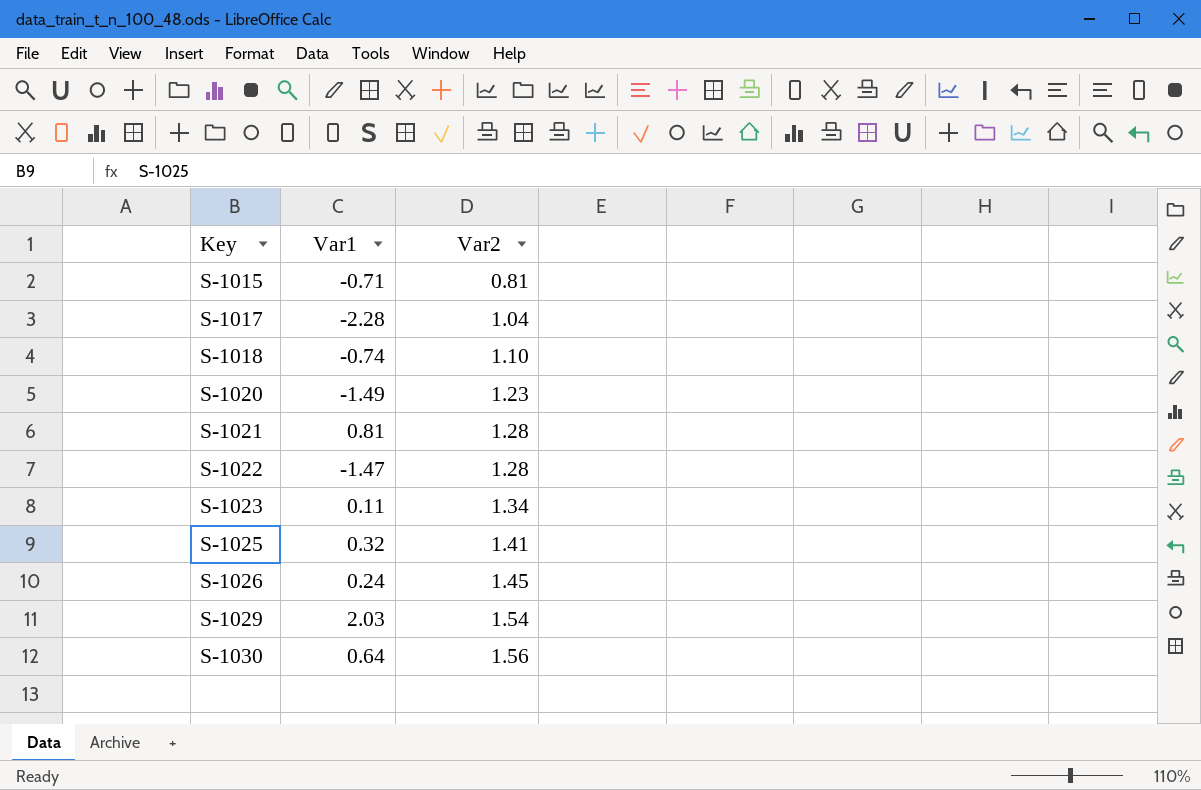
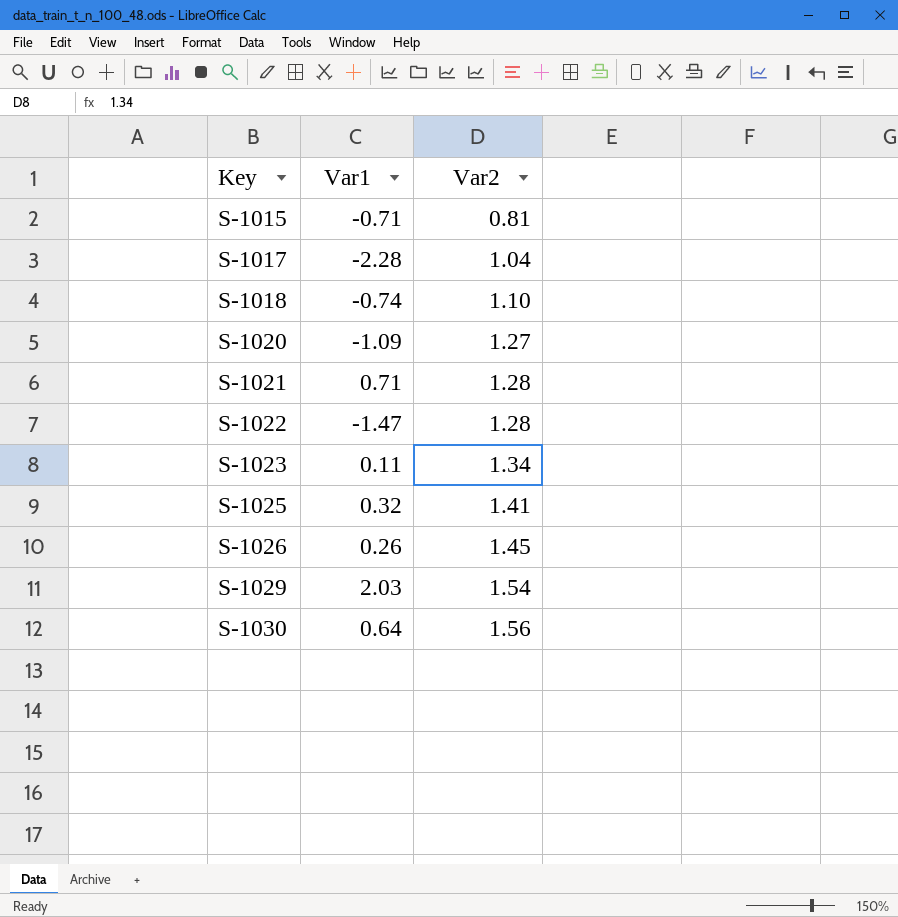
S-1020 | Var1: -1.49 -> -1.09
S-1020 | Var2: 1.23 -> 1.27
S-1021 | Var1: 0.81 -> 0.71
S-1026 | Var1: 0.24 -> 0.26

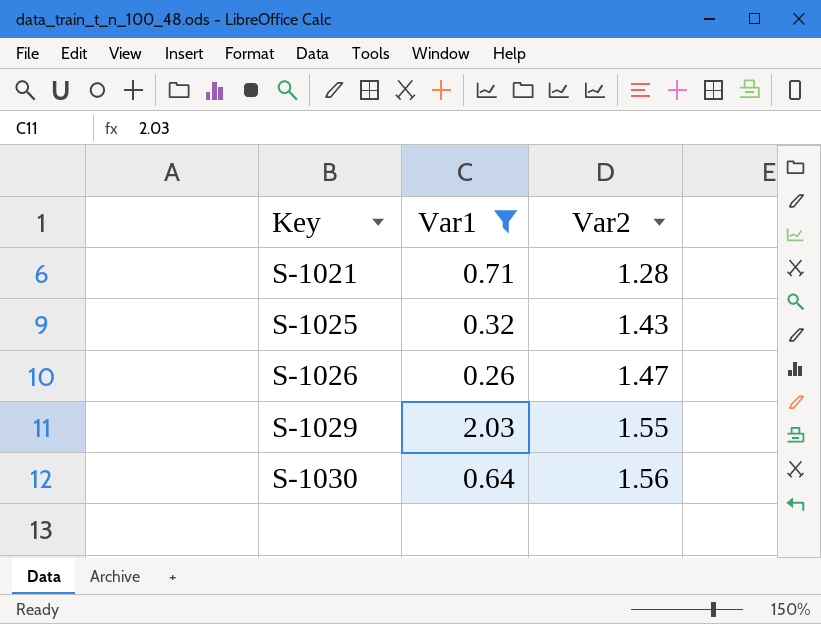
filter: none -> Var1 >= 0.26
S-1025 | Var2: 1.41 -> 1.43
S-1026 | Var2: 1.45 -> 1.47
S-1029 | Var2: 1.54 -> 1.55

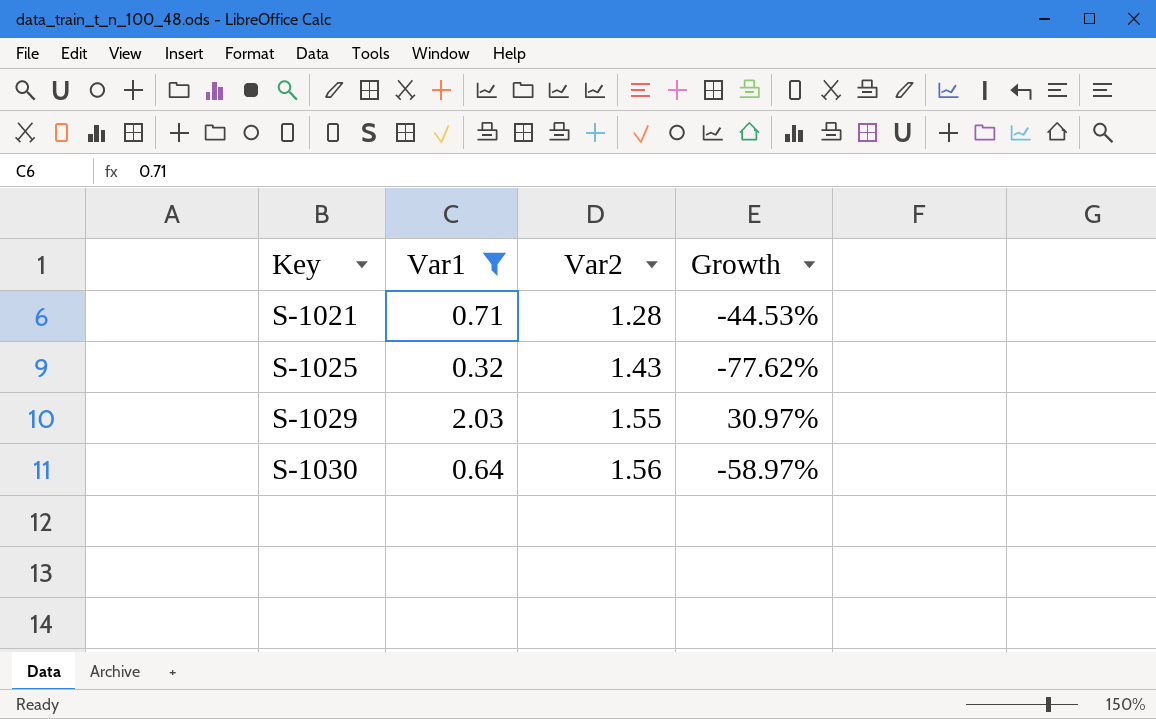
column Growth | formula: none -> ([Var1] - [Var2]) / [Var2]
row S-1026: 0.26 | 1.47 -> none

